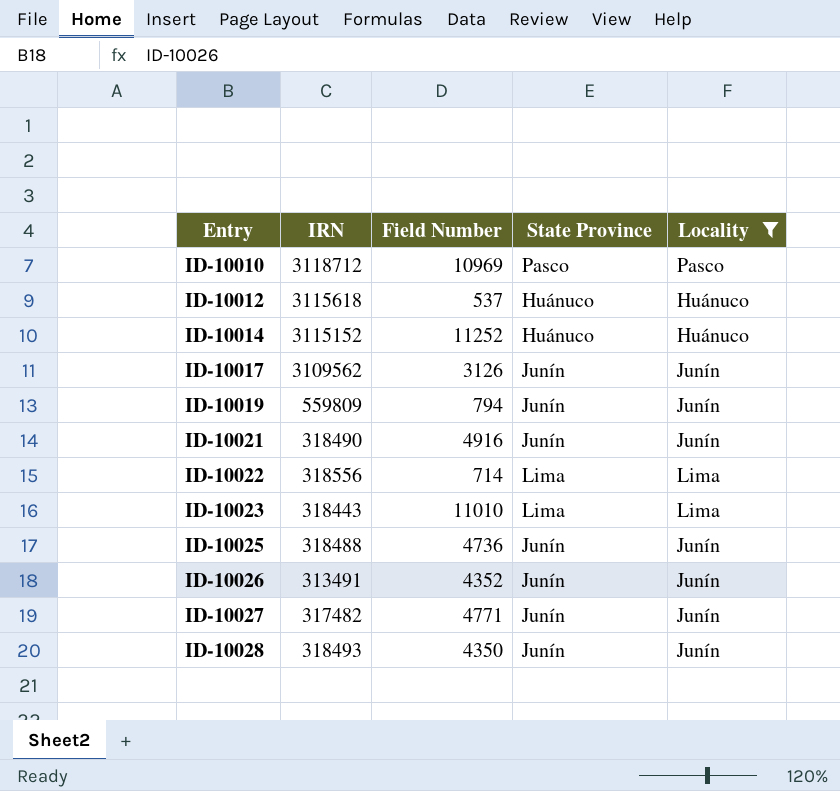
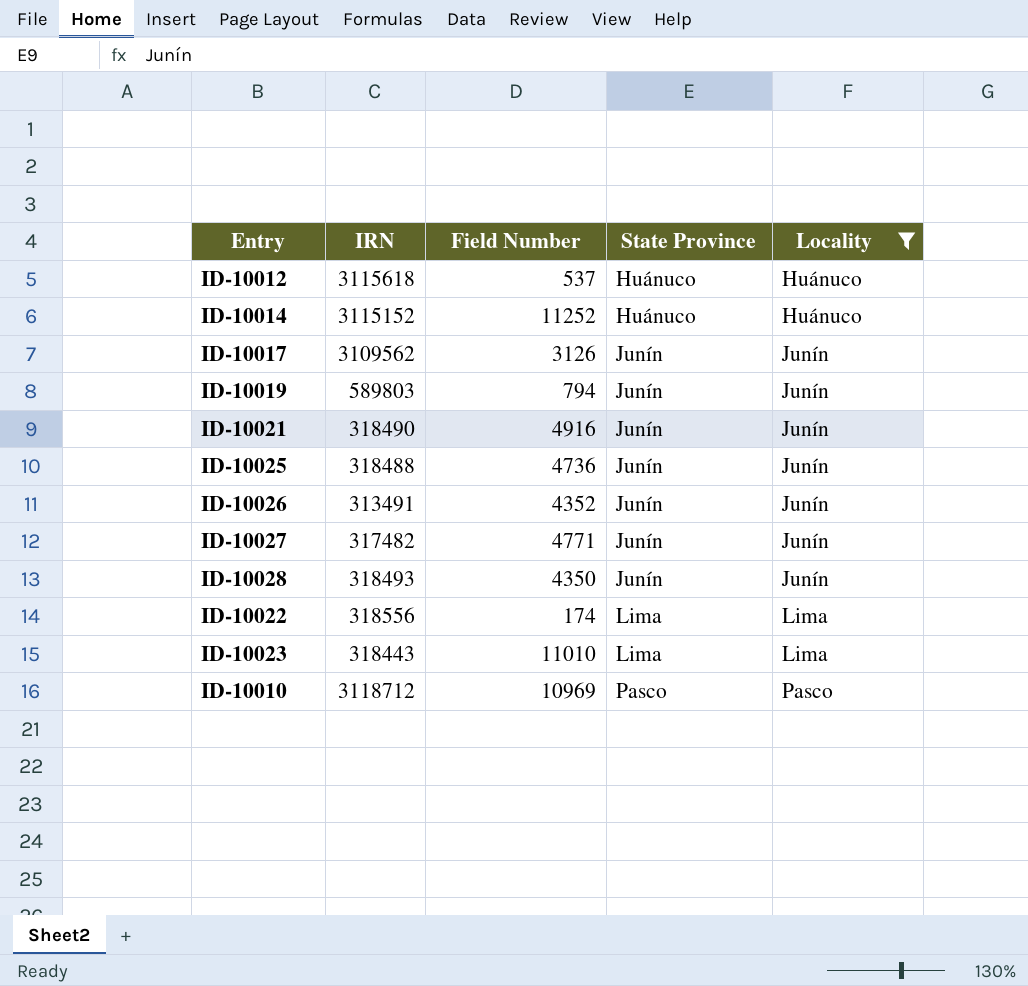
row order: Entry ascending -> State Province ascending
ID-10019 | IRN: 559809 -> 589803
ID-10022 | Field Number: 714 -> 174

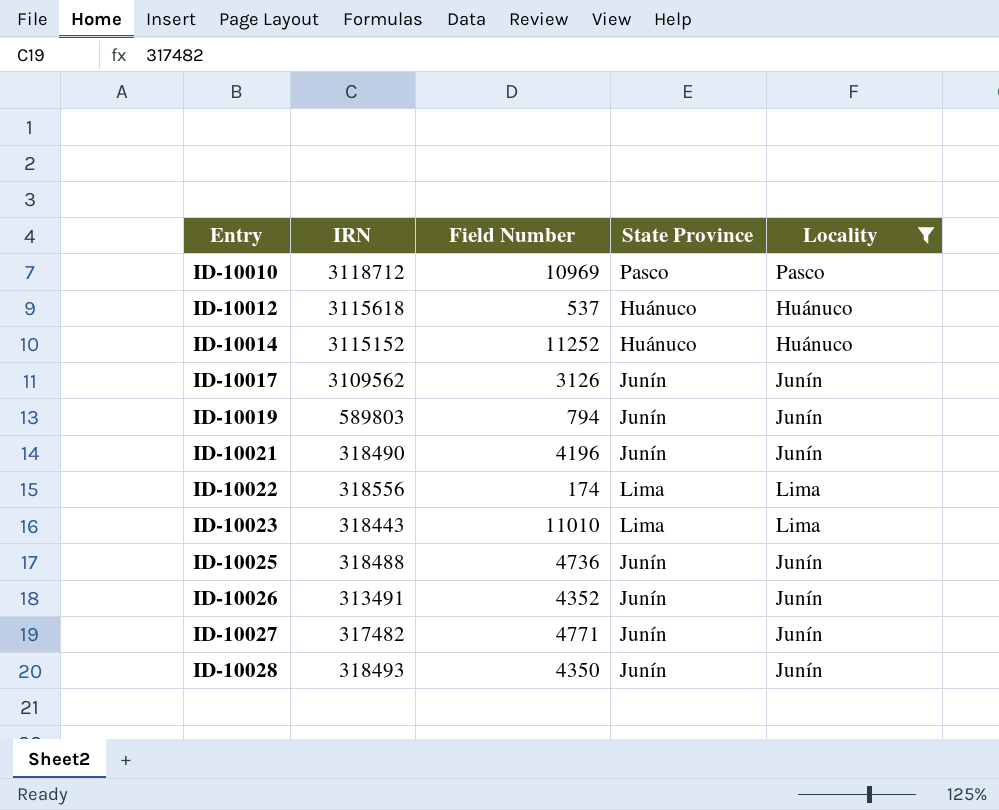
row order: State Province ascending -> Entry ascending
ID-10021 | Field Number: 4916 -> 4196

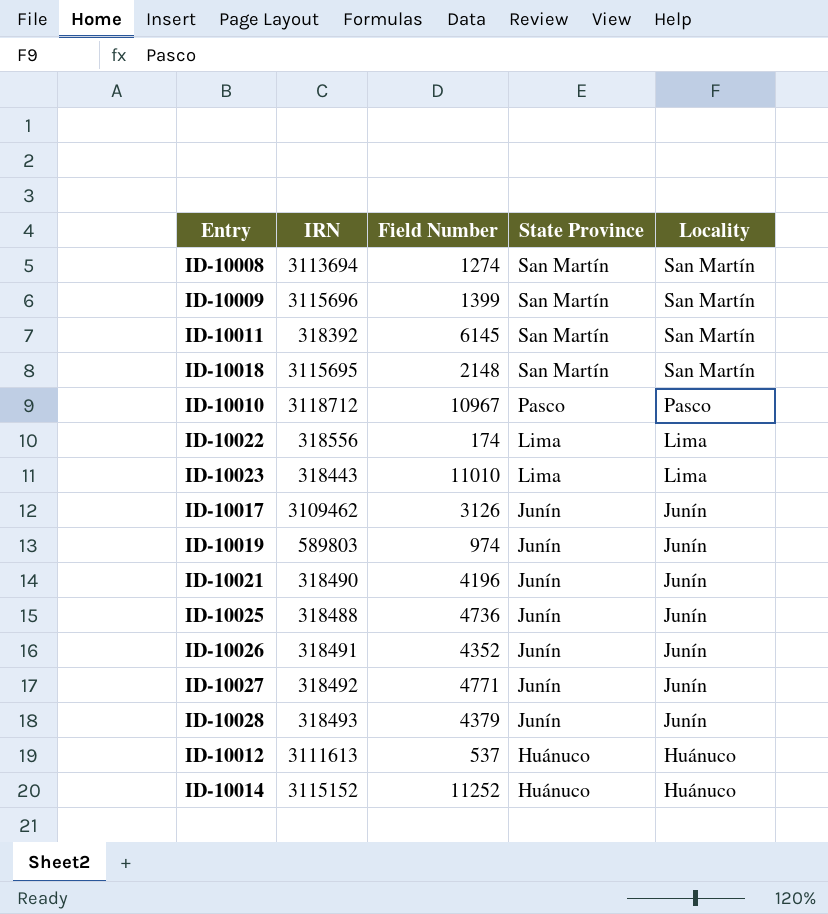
filter: Locality != San Martín -> none
row order: Entry ascending -> State Province descending
ID-10010 | Field Number: 10969 -> 10967
ID-10017 | IRN: 3109562 -> 3109462
ID-10019 | Field Number: 794 -> 974
ID-10026 | IRN: 313491 -> 318491
ID-10027 | IRN: 317482 -> 318492
ID-10028 | Field Number: 4350 -> 4379
ID-10012 | IRN: 3115618 -> 3111613

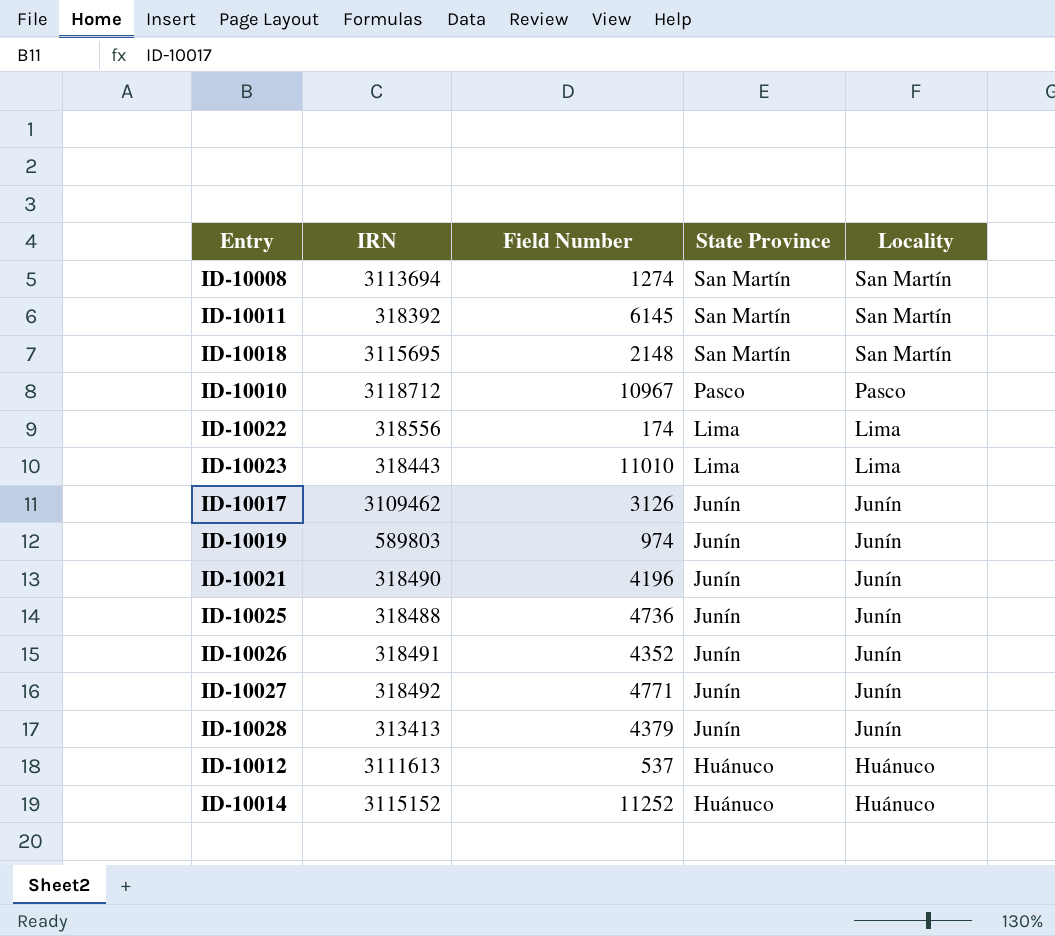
row ID-10009: 3115696 | 1399 | San Martín | San Martín -> none
ID-10028 | IRN: 318493 -> 313413

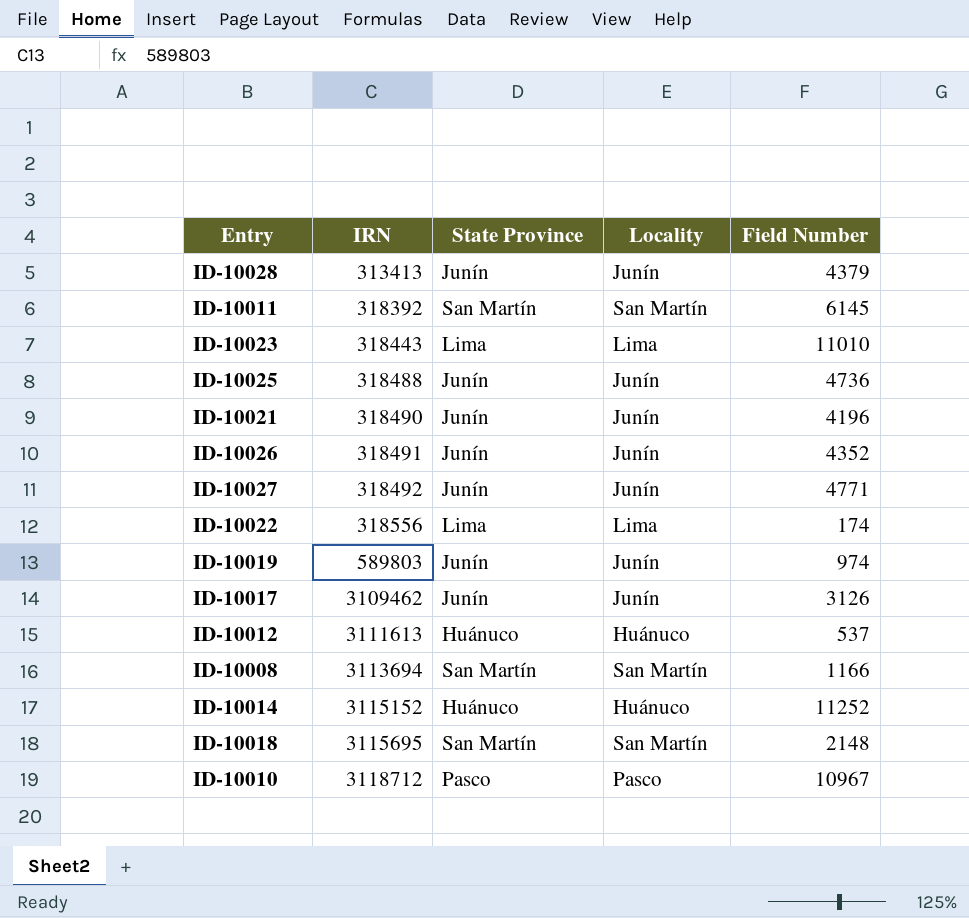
row order: State Province descending -> IRN ascending
column Field Number | position: 3 -> 5
ID-10008 | Field Number: 1274 -> 1166

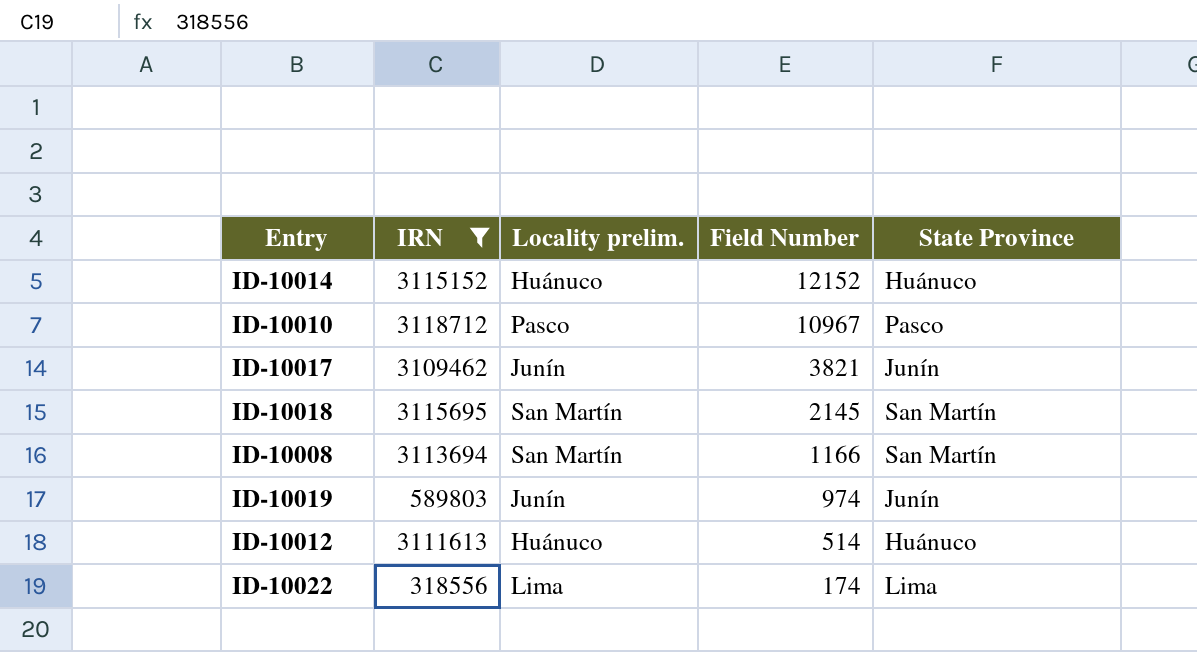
filter: none -> IRN >= 318556
row order: IRN ascending -> Field Number descending
column name: Locality -> Locality prelim.
column State Province | position: 3 -> 5
ID-10014 | Field Number: 11252 -> 12152
ID-10017 | Field Number: 3126 -> 3821
ID-10018 | Field Number: 2148 -> 2145
ID-10012 | Field Number: 537 -> 514

